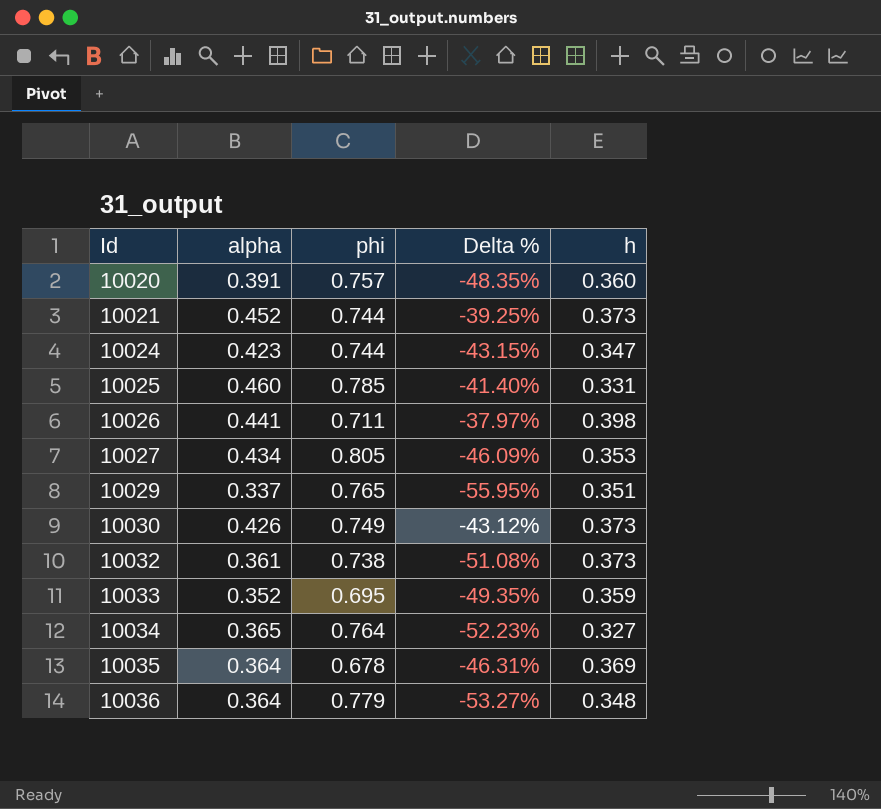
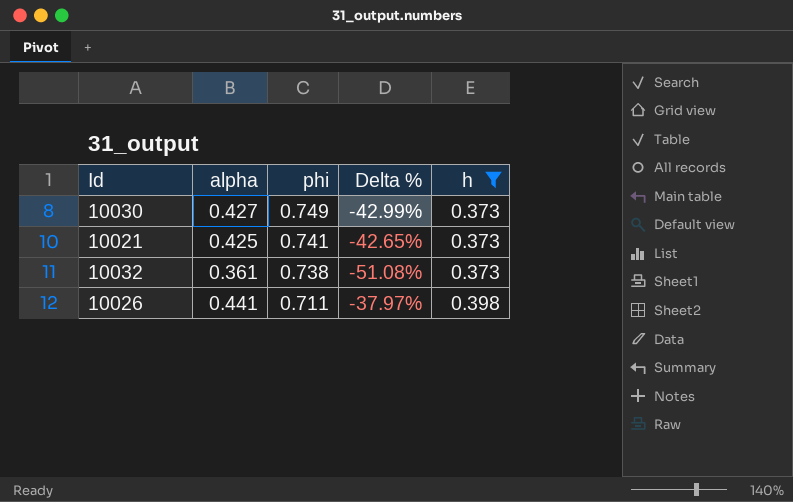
filter: none -> h >= 0.373
row order: Id ascending -> phi descending
10030 | alpha: 0.426 -> 0.427
10030 | Delta %: -43.12% -> -42.99%
10021 | alpha: 0.452 -> 0.425
10021 | phi: 0.744 -> 0.741
10021 | Delta %: -39.25% -> -42.65%

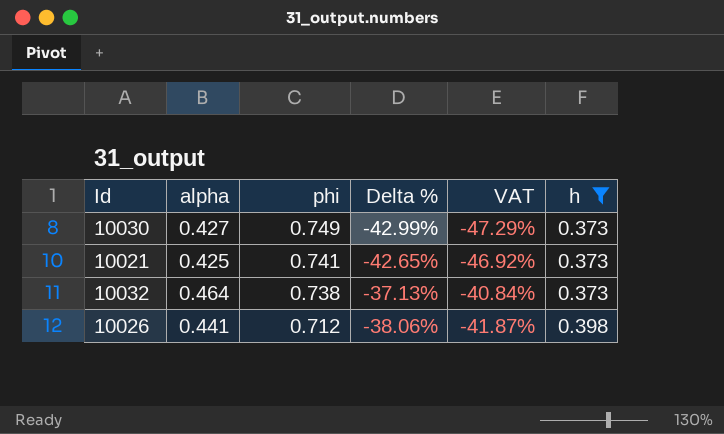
column VAT | formula: none -> [Delta %] * 1.1
10032 | alpha: 0.361 -> 0.464
10032 | Delta %: -51.08% -> -37.13%
10026 | phi: 0.711 -> 0.712
10026 | Delta %: -37.97% -> -38.06%

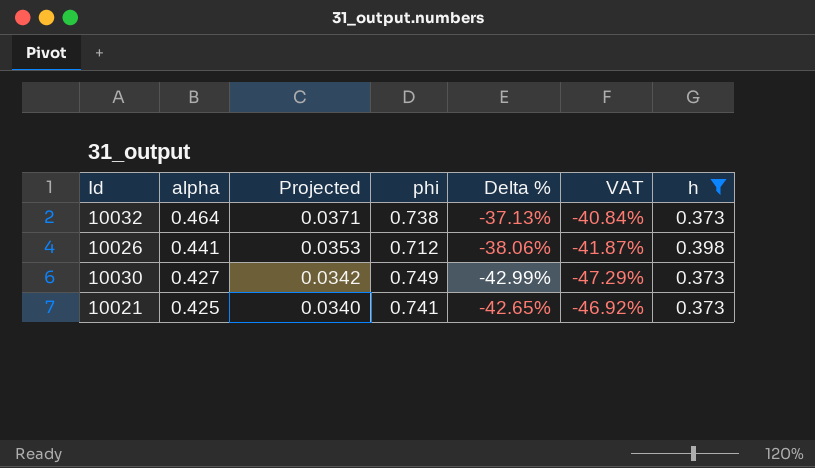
row order: phi descending -> alpha descending
column Projected | formula: none -> [alpha] * 0.08

